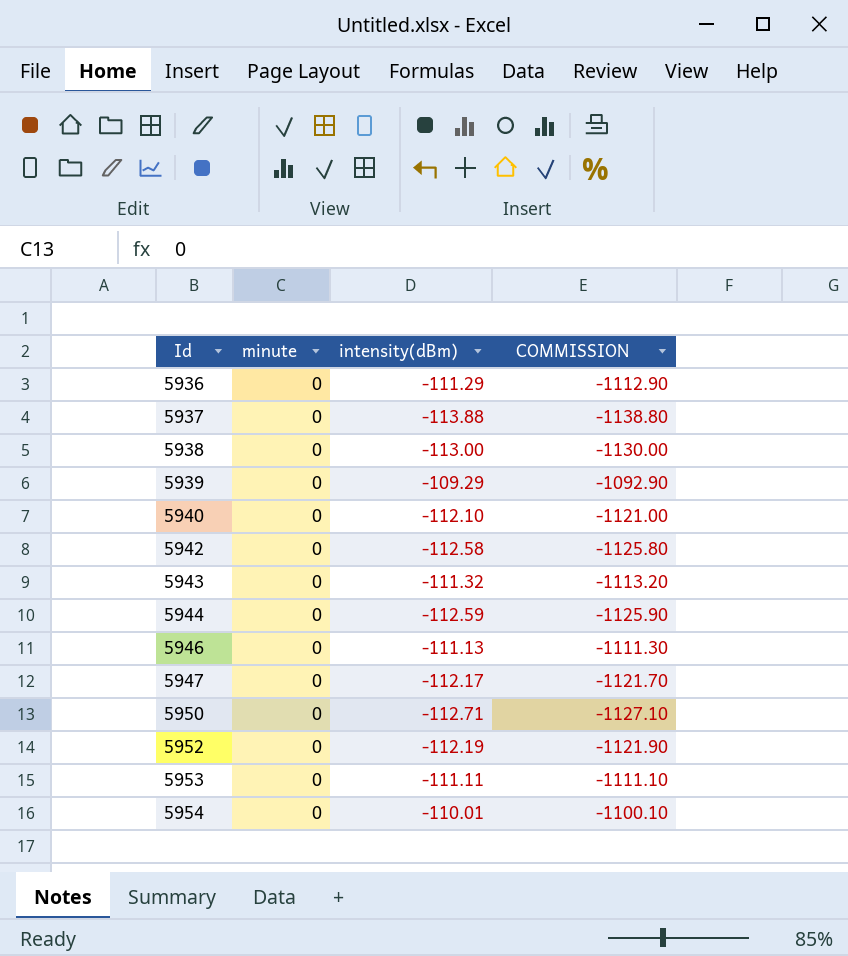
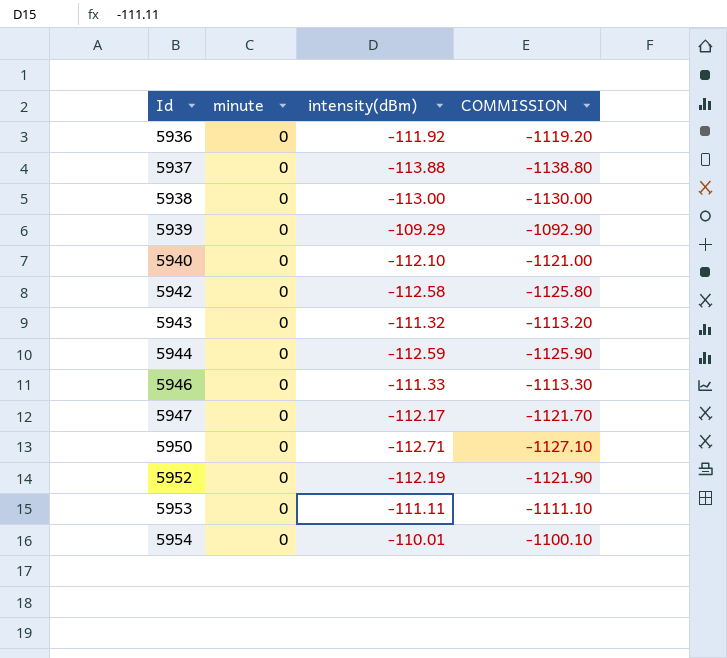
5936 | intensity(dBm): -111.29 -> -111.92
5936 | COMMISSION: -1112.90 -> -1119.20
5946 | intensity(dBm): -111.13 -> -111.33
5946 | COMMISSION: -1111.30 -> -1113.30

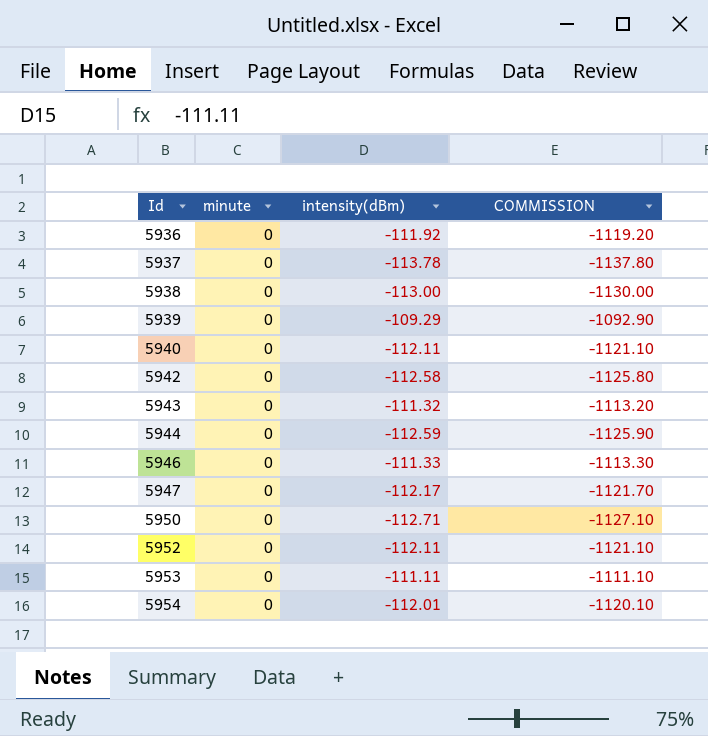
5937 | intensity(dBm): -113.88 -> -113.78
5937 | COMMISSION: -1138.80 -> -1137.80
5940 | intensity(dBm): -112.10 -> -112.11
5940 | COMMISSION: -1121.00 -> -1121.10
5952 | intensity(dBm): -112.19 -> -112.11
5952 | COMMISSION: -1121.90 -> -1121.10
5954 | intensity(dBm): -110.01 -> -112.01
5954 | COMMISSION: -1100.10 -> -1120.10

